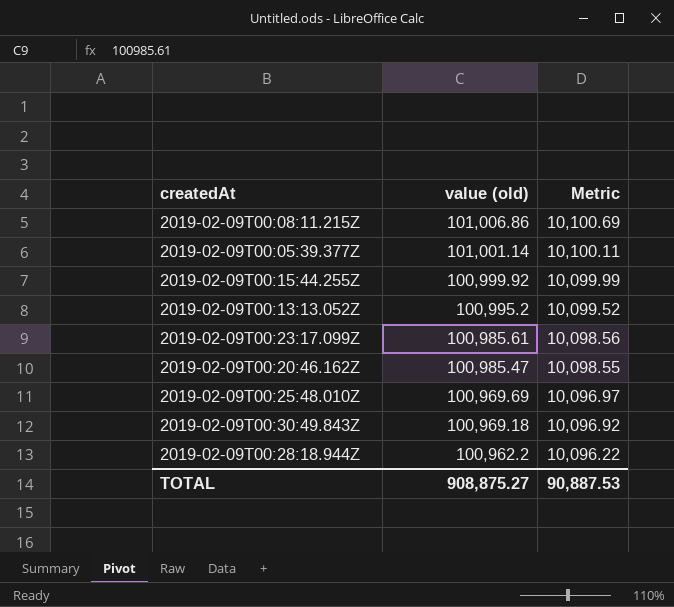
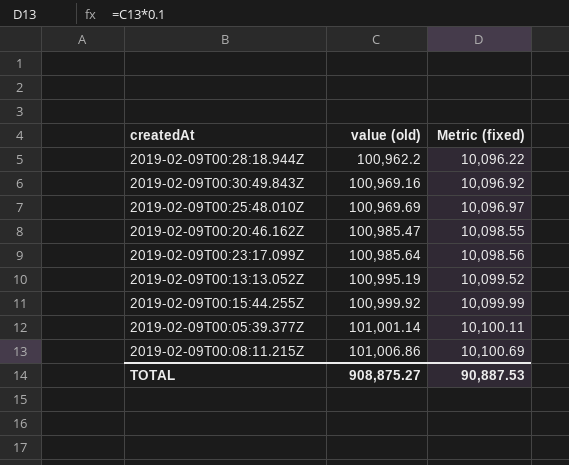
row order: value (old) descending -> value (old) ascending
column name: Metric -> Metric (fixed)
2019-02-09T00:30:49.843Z | value (old): 100,969.18 -> 100,969.16
2019-02-09T00:23:17.099Z | value (old): 100,985.61 -> 100,985.64
2019-02-09T00:13:13.052Z | value (old): 100,995.2 -> 100,995.19

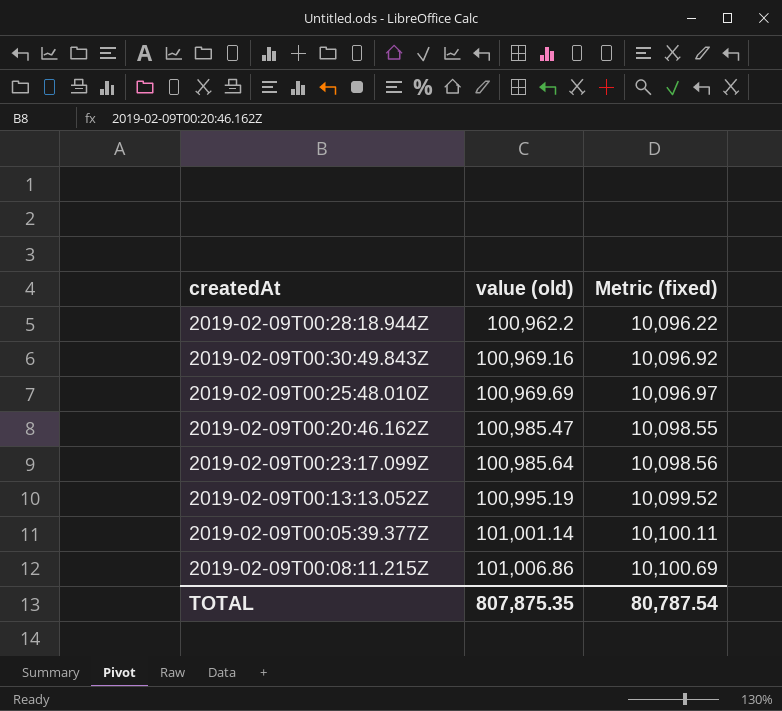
row 2019-02-09T00:15:44.255Z: 100,999.92 | 10,099.99 -> none
TOTAL | value (old): 908,875.27 -> 807,875.35
TOTAL | Metric (fixed): 90,887.53 -> 80,787.54

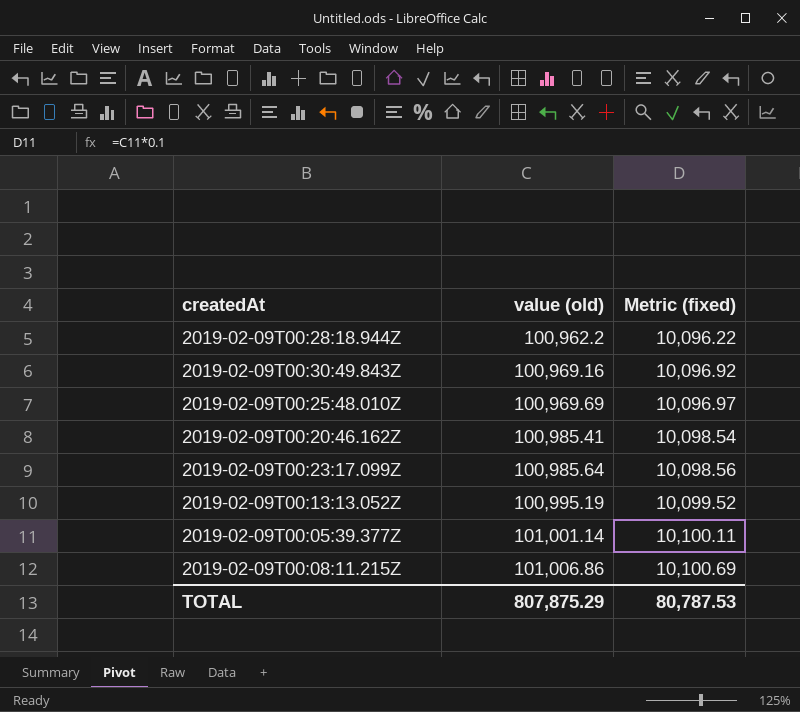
2019-02-09T00:20:46.162Z | value (old): 100,985.47 -> 100,985.41
2019-02-09T00:20:46.162Z | Metric (fixed): 10,098.55 -> 10,098.54
TOTAL | value (old): 807,875.35 -> 807,875.29
TOTAL | Metric (fixed): 80,787.54 -> 80,787.53

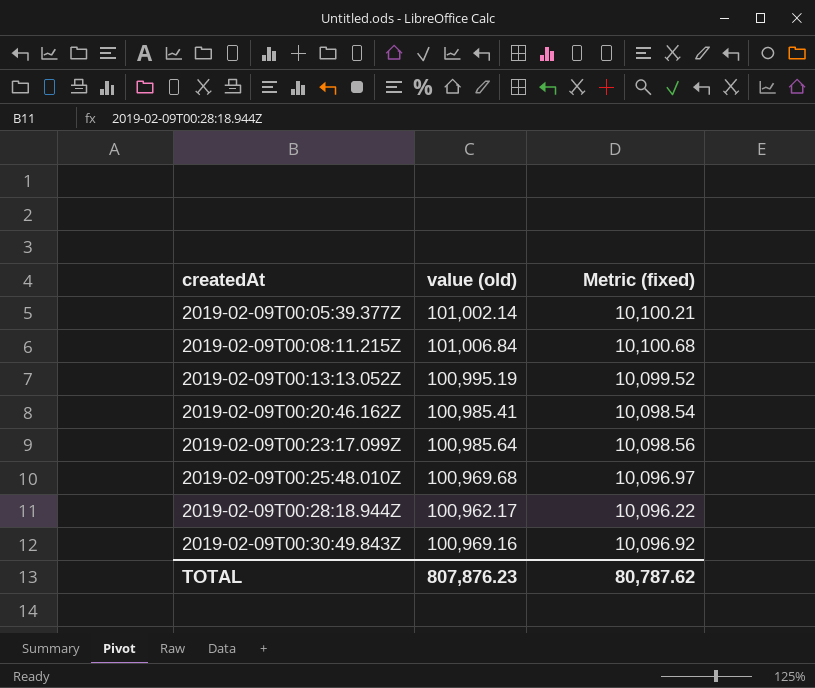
row order: value (old) ascending -> createdAt ascending
2019-02-09T00:05:39.377Z | value (old): 101,001.14 -> 101,002.14
2019-02-09T00:05:39.377Z | Metric (fixed): 10,100.11 -> 10,100.21
2019-02-09T00:08:11.215Z | value (old): 101,006.86 -> 101,006.84
2019-02-09T00:08:11.215Z | Metric (fixed): 10,100.69 -> 10,100.68
2019-02-09T00:25:48.010Z | value (old): 100,969.69 -> 100,969.68
2019-02-09T00:28:18.944Z | value (old): 100,962.2 -> 100,962.17
TOTAL | value (old): 807,875.29 -> 807,876.23
TOTAL | Metric (fixed): 80,787.53 -> 80,787.62

